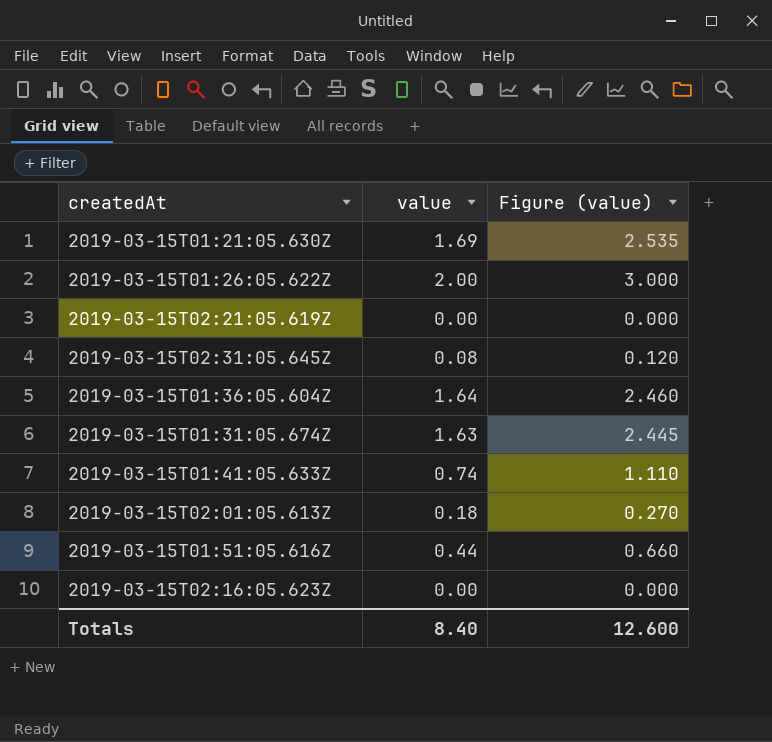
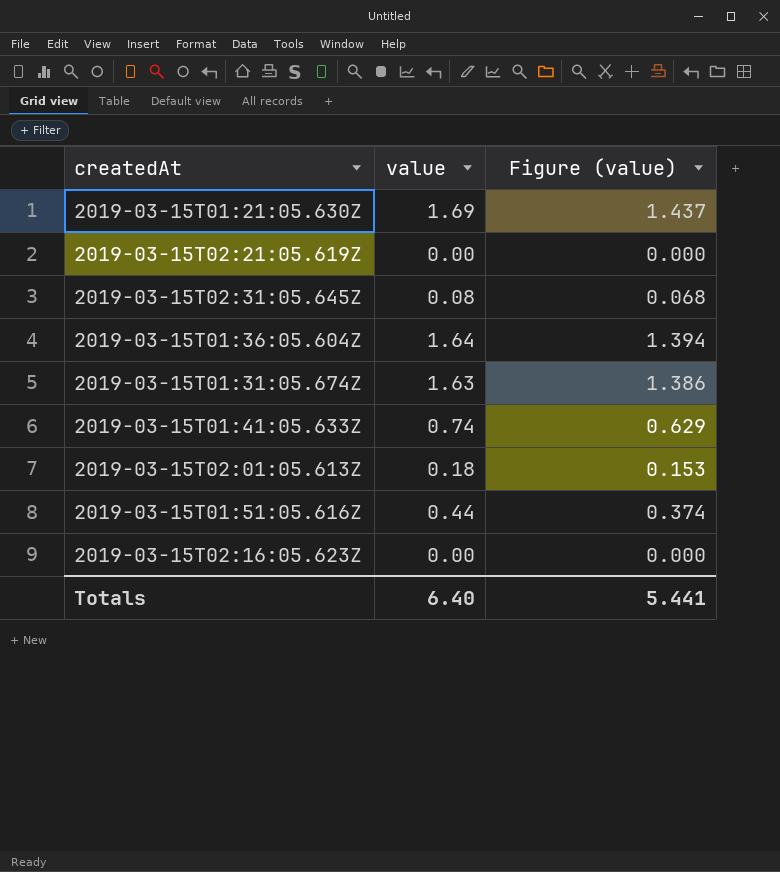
column Figure (value) | formula: [value] * 1.5 -> [value] * 0.85
row 2019-03-15T01:26:05.622Z: 2.00 | 3.000 -> none
Totals | value: 8.40 -> 6.40
Totals | Figure (value): 12.600 -> 5.441

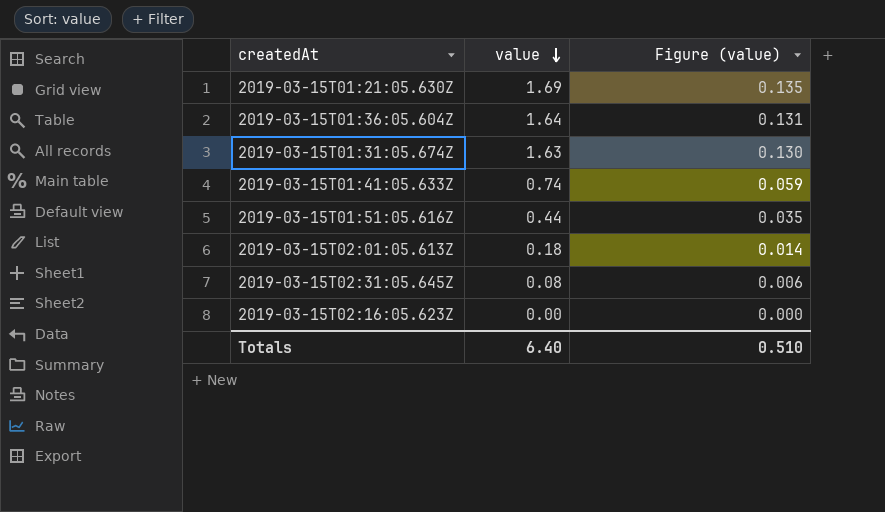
row order: none -> value descending
column Figure (value) | formula: [value] * 0.85 -> [value] * 0.08
row 2019-03-15T02:21:05.619Z: 0.00 | 0.000 -> none
Totals | Figure (value): 5.441 -> 0.510

